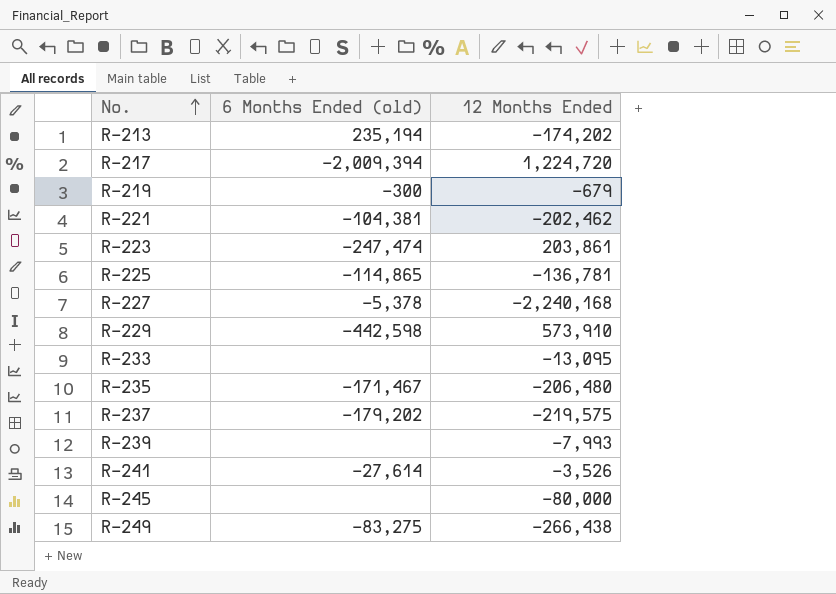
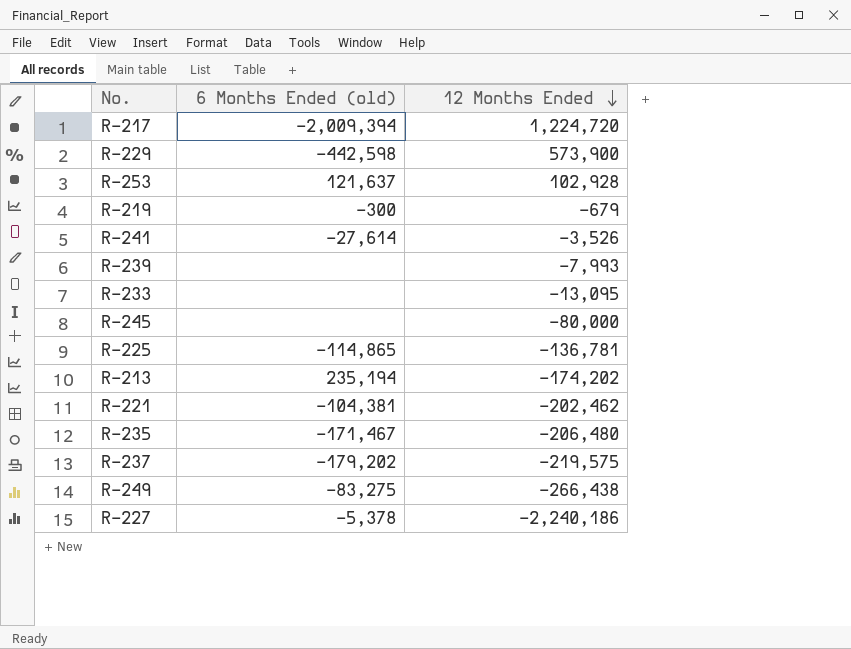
row order: No. ascending -> 12 Months Ended descending
row R-223: -247,474 | 203,861 -> none
R-229 | 12 Months Ended: 573,910 -> 573,900
row R-253: none -> 121,637 | 102,928
R-227 | 12 Months Ended: -2,240,168 -> -2,240,186

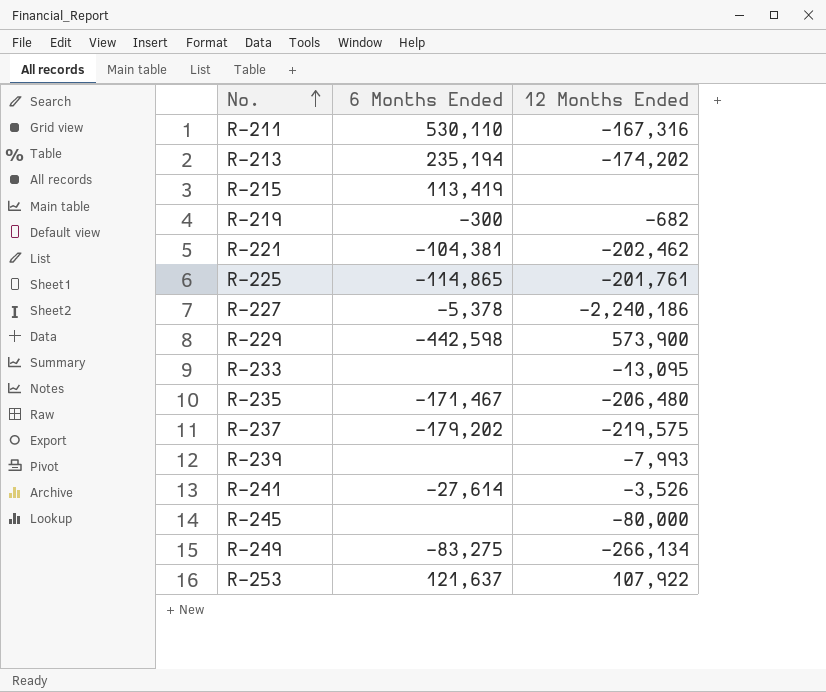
row order: 12 Months Ended descending -> No. ascending
column name: 6 Months Ended (old) -> 6 Months Ended
row R-217: -2,009,394 | 1,224,720 -> none
row R-211: none -> 530,110 | -167,316
row R-215: none -> 113,419 | none
R-219 | 12 Months Ended: -679 -> -682
R-225 | 12 Months Ended: -136,781 -> -201,761
R-249 | 12 Months Ended: -266,438 -> -266,134
R-253 | 12 Months Ended: 102,928 -> 107,922

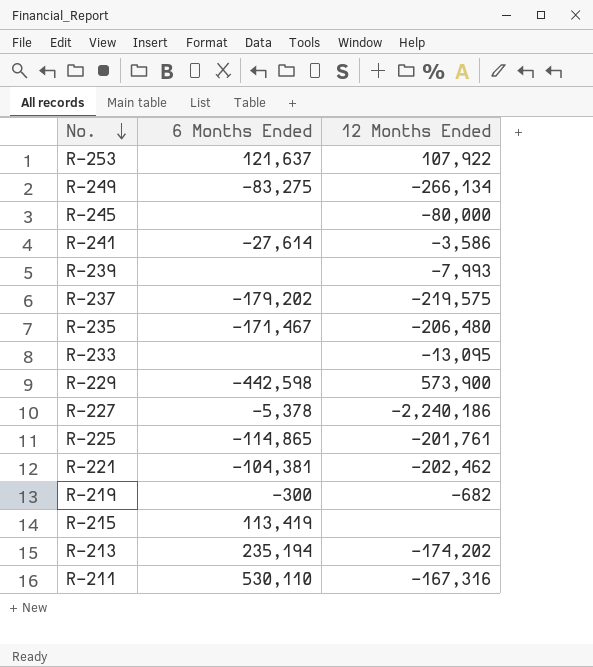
row order: No. ascending -> No. descending
R-241 | 12 Months Ended: -3,526 -> -3,586

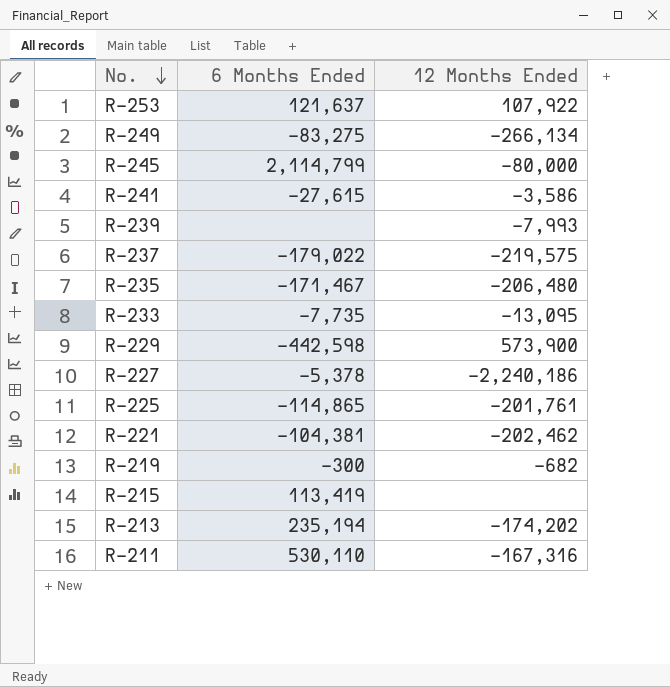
R-245 | 6 Months Ended: none -> 2,114,799
R-241 | 6 Months Ended: -27,614 -> -27,615
R-237 | 6 Months Ended: -179,202 -> -179,022
R-233 | 6 Months Ended: none -> -7,735

